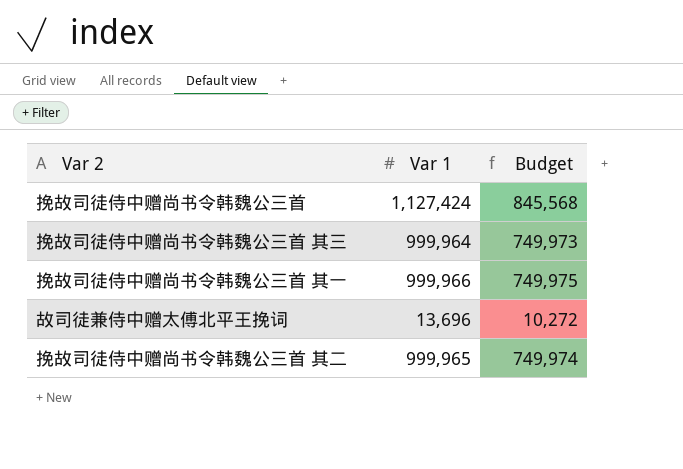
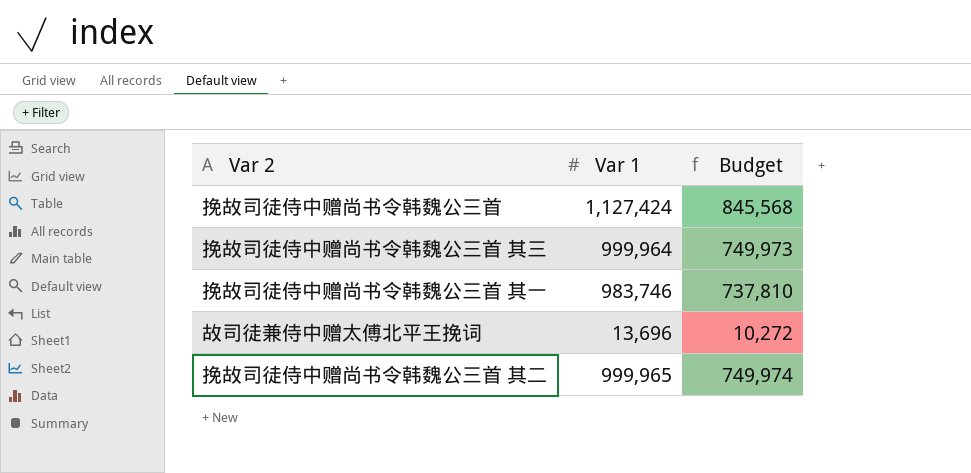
挽故司徒侍中赠尚书令韩魏公三首 其一 | Var 1: 999,966 -> 983,746
挽故司徒侍中赠尚书令韩魏公三首 其一 | Budget: 749,975 -> 737,810

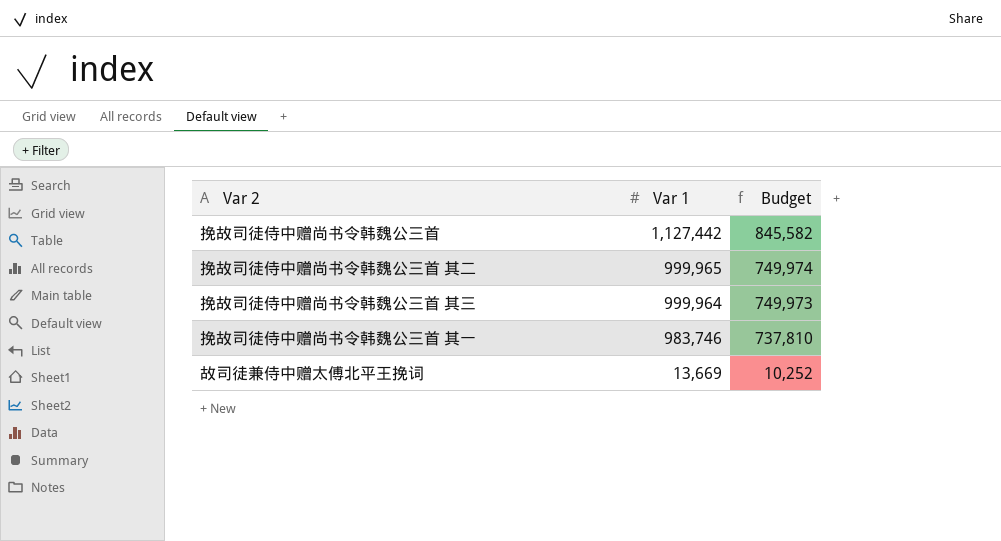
row order: none -> Var 1 descending
挽故司徒侍中赠尚书令韩魏公三首 | Var 1: 1,127,424 -> 1,127,442
挽故司徒侍中赠尚书令韩魏公三首 | Budget: 845,568 -> 845,582
故司徒兼侍中赠太傅北平王挽词 | Var 1: 13,696 -> 13,669
故司徒兼侍中赠太傅北平王挽词 | Budget: 10,272 -> 10,252

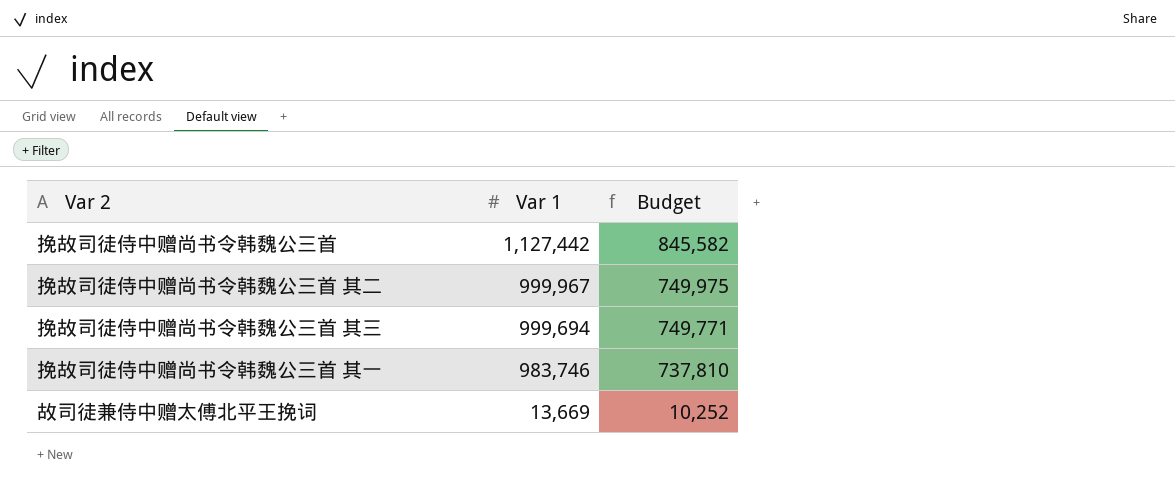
挽故司徒侍中赠尚书令韩魏公三首 其二 | Var 1: 999,965 -> 999,967
挽故司徒侍中赠尚书令韩魏公三首 其二 | Budget: 749,974 -> 749,975
挽故司徒侍中赠尚书令韩魏公三首 其三 | Var 1: 999,964 -> 999,694
挽故司徒侍中赠尚书令韩魏公三首 其三 | Budget: 749,973 -> 749,771

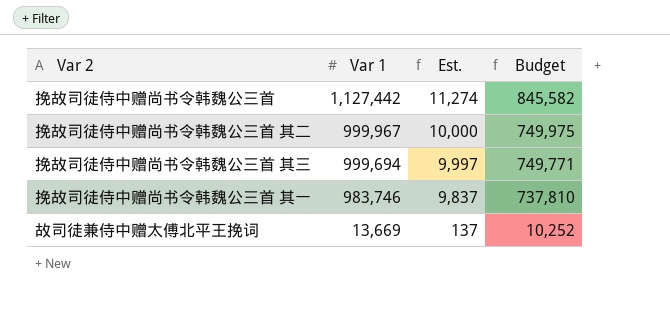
column Est. | formula: none -> [Var 1] * 0.01

